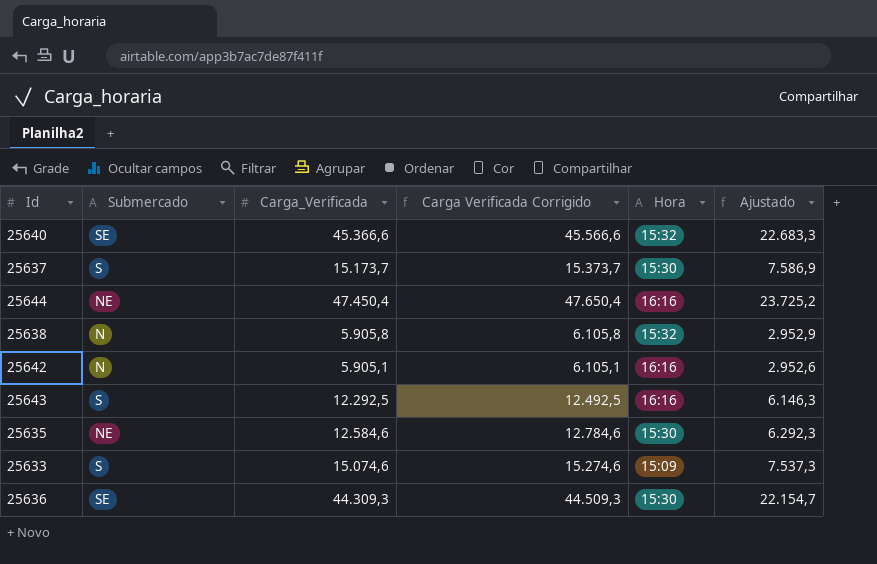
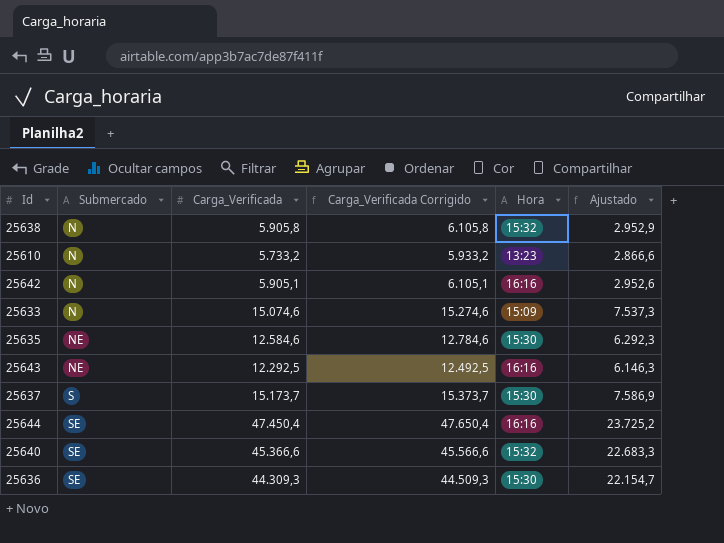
row order: none -> Submercado ascending
column name: Carga Verificada Corrigido -> Carga_Verificada Corrigido
row 25610: none -> N | 5.733,2 | 5.933,2 | 13:23 | 2.866,6
25633 | Submercado: S -> N
25643 | Submercado: S -> NE
25644 | Submercado: NE -> SE

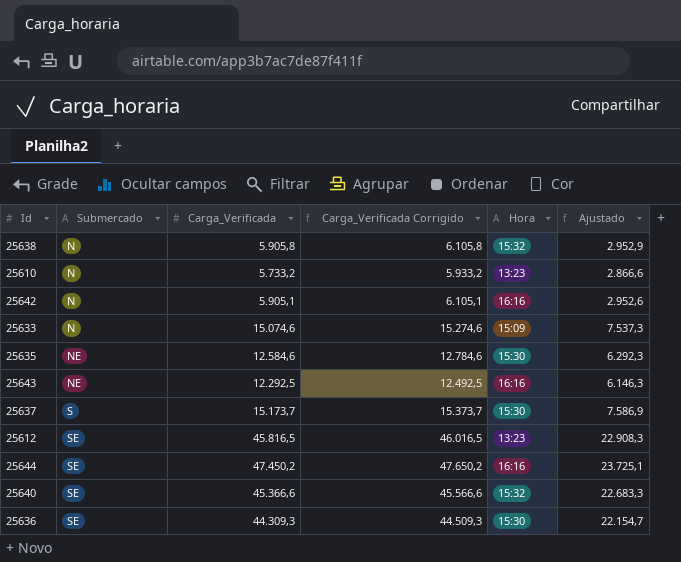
row 25612: none -> SE | 45.816,5 | 46.016,5 | 13:23 | 22.908,3
25644 | Carga_Verificada: 47.450,4 -> 47.450,2
25644 | Carga_Verificada Corrigido: 47.650,4 -> 47.650,2
25644 | Ajustado: 23.725,2 -> 23.725,1

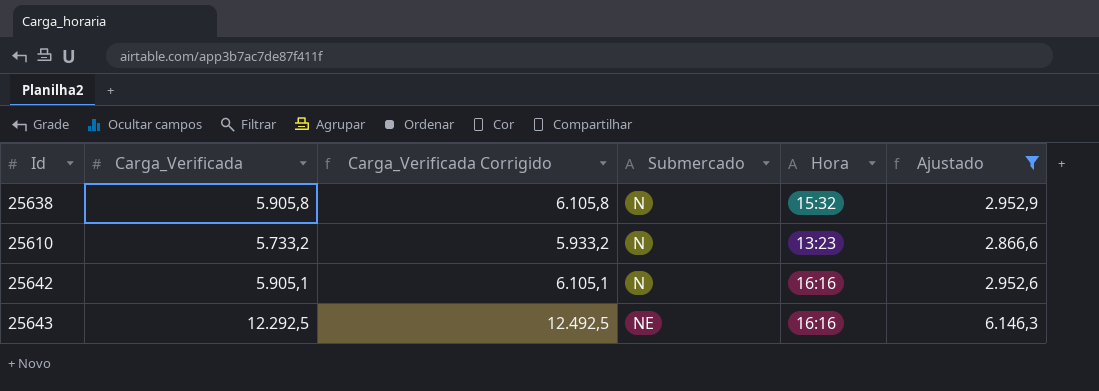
filter: none -> Ajustado <= 6.146,3
column Submercado | position: 2 -> 4

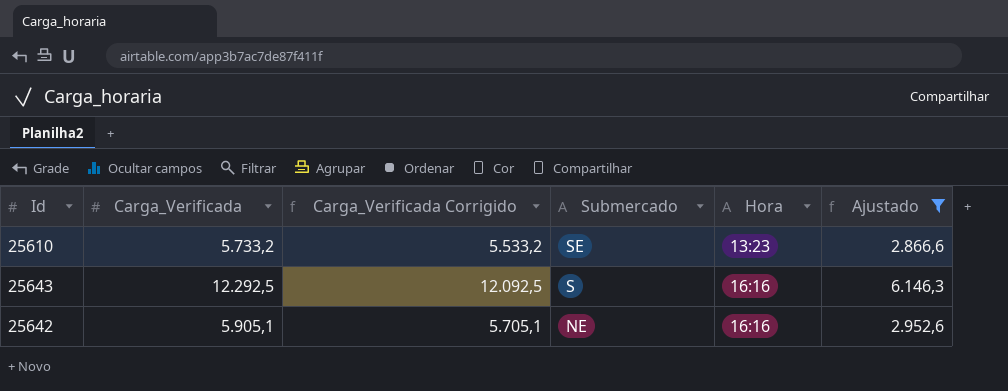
row order: Submercado ascending -> Submercado descending
column Carga_Verificada Corrigido | formula: [Carga_Verificada] + 200 -> [Carga_Verificada] - 200
row 25638: 5.905,8 | 6.105,8 | N | 15:32 | 2.952,9 -> none
25610 | Submercado: N -> SE
25643 | Submercado: NE -> S
25642 | Submercado: N -> NE

